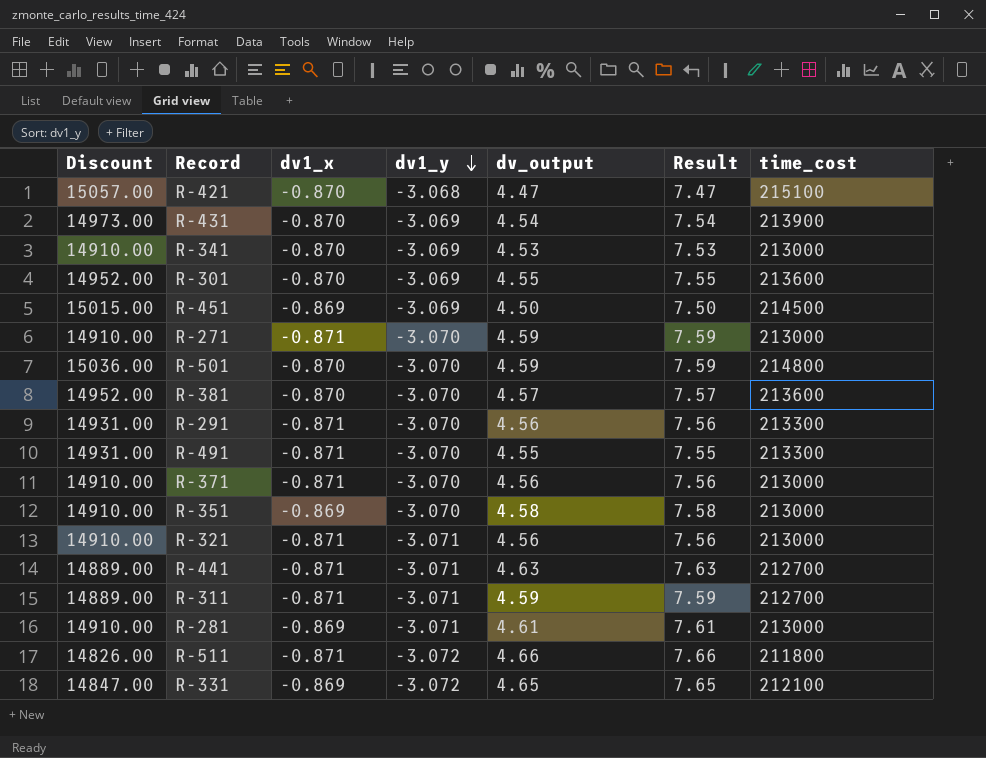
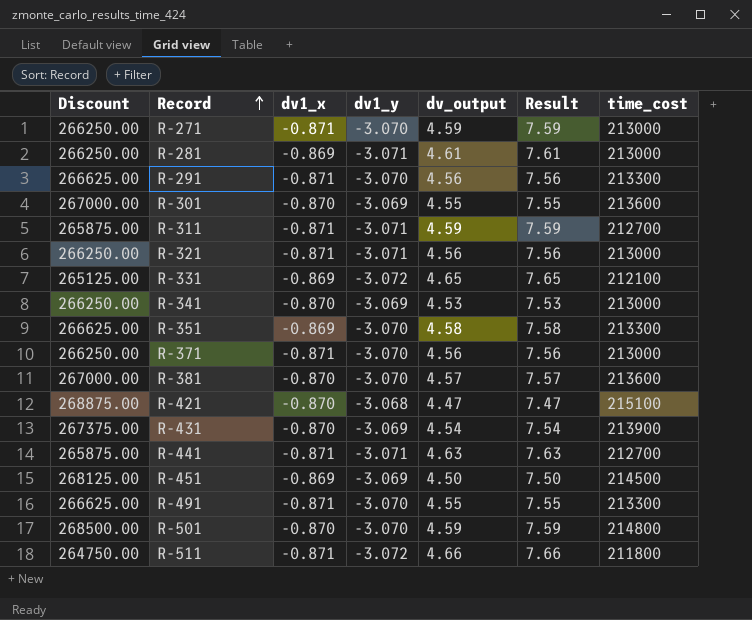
row order: dv1_y descending -> Record ascending
column Discount | formula: [time_cost] * 0.07 -> [time_cost] * 1.25
R-351 | time_cost: 213000 -> 213300

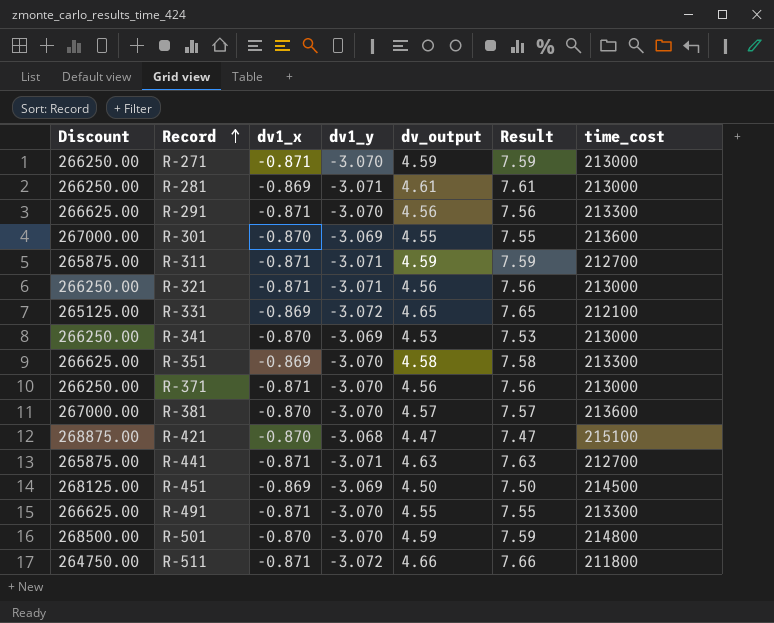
row R-431: 267375.00 | -0.870 | -3.069 | 4.54 | 7.54 | 213900 -> none

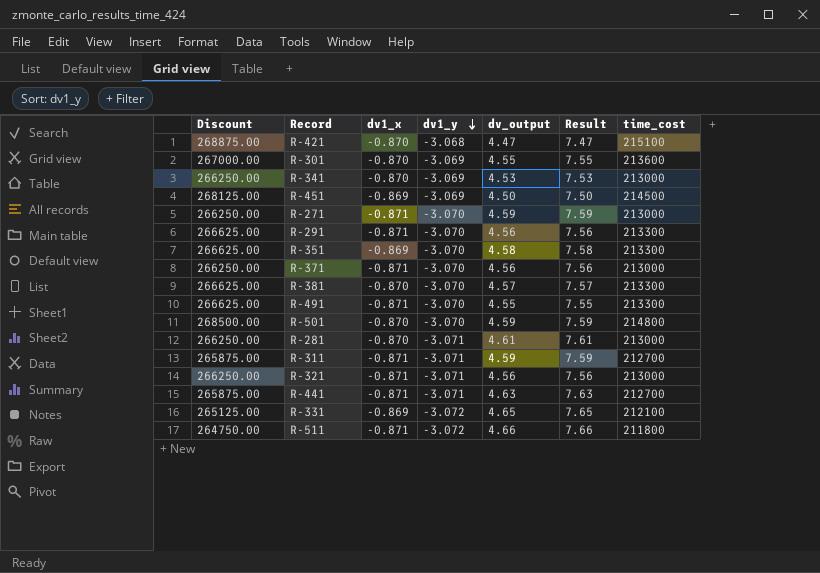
row order: Record ascending -> dv1_y descending
R-381 | Discount: 267000.00 -> 266625.00
R-381 | time_cost: 213600 -> 213300
R-281 | dv1_x: -0.869 -> -0.870

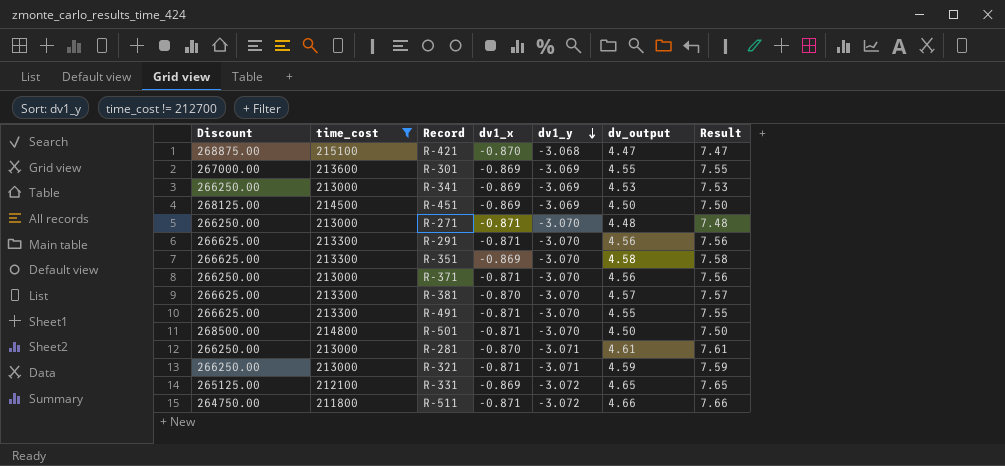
filter: none -> time_cost != 212700
column time_cost | position: 7 -> 2
R-301 | dv1_x: -0.870 -> -0.869
R-341 | dv1_x: -0.870 -> -0.869
R-271 | dv_output: 4.59 -> 4.48
R-271 | Result: 7.59 -> 7.48
R-501 | dv1_x: -0.870 -> -0.871
R-501 | dv_output: 4.59 -> 4.50
R-501 | Result: 7.59 -> 7.50
R-321 | dv_output: 4.56 -> 4.59
R-321 | Result: 7.56 -> 7.59

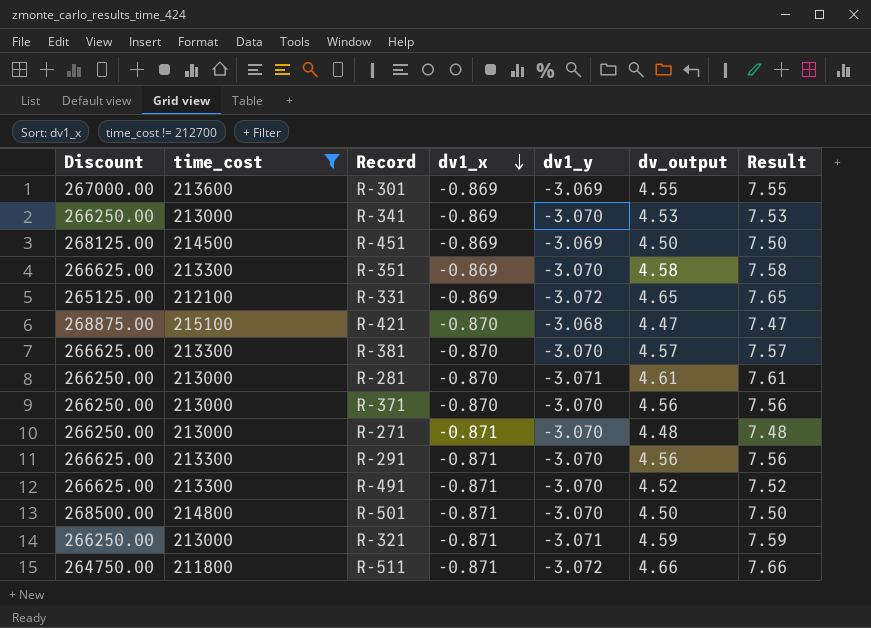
row order: dv1_y descending -> dv1_x descending
R-341 | dv1_y: -3.069 -> -3.070
R-371 | dv1_x: -0.871 -> -0.870
R-491 | dv_output: 4.55 -> 4.52
R-491 | Result: 7.55 -> 7.52

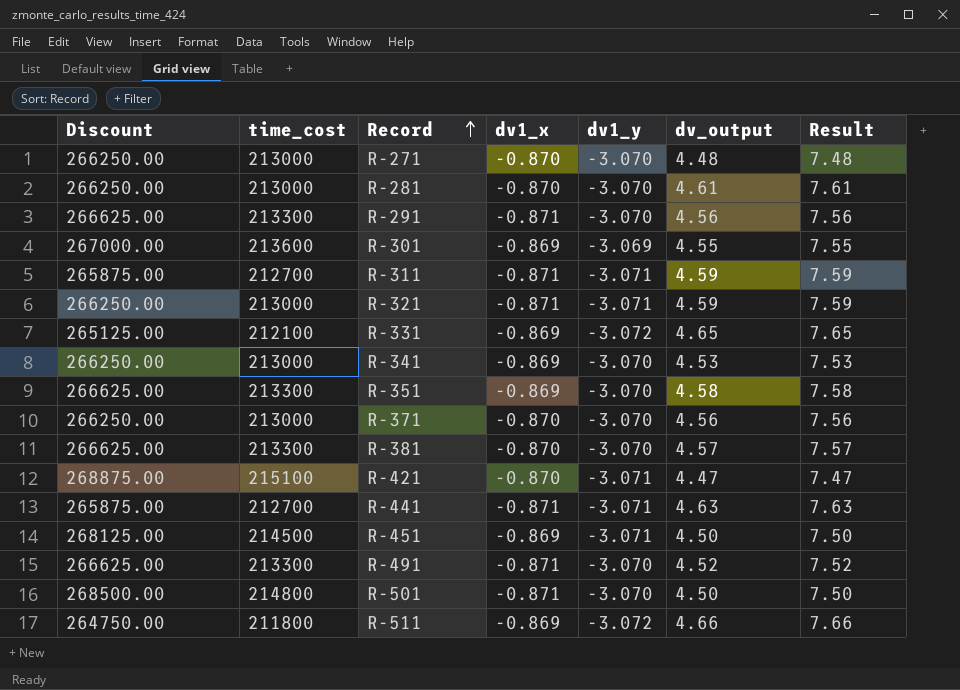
filter: time_cost != 212700 -> none
row order: dv1_x descending -> Record ascending
R-271 | dv1_x: -0.871 -> -0.870
R-281 | dv1_y: -3.071 -> -3.070
R-421 | dv1_y: -3.068 -> -3.071
R-451 | dv1_y: -3.069 -> -3.071
R-511 | dv1_x: -0.871 -> -0.869

